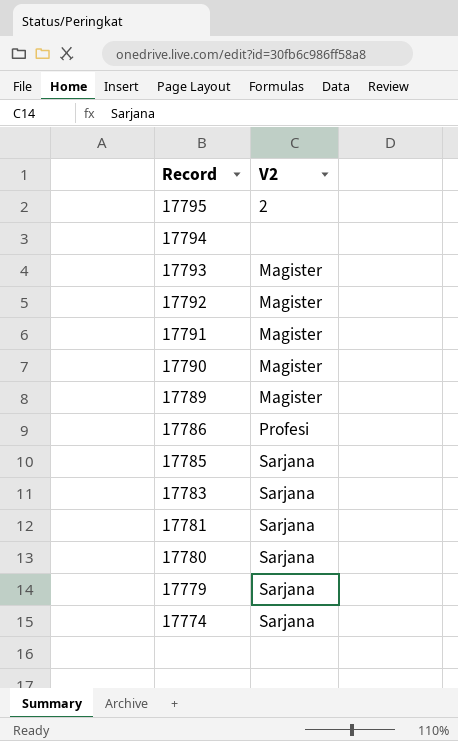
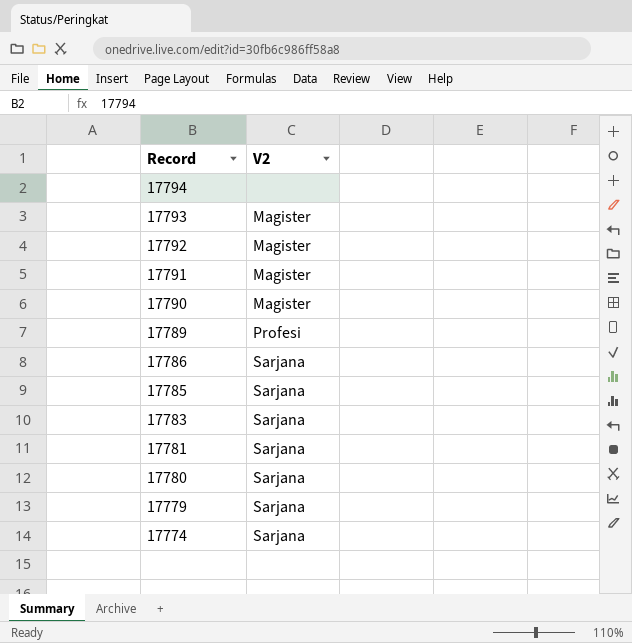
row 17795: 2 -> none
17789 | V2: Magister -> Profesi
17786 | V2: Profesi -> Sarjana

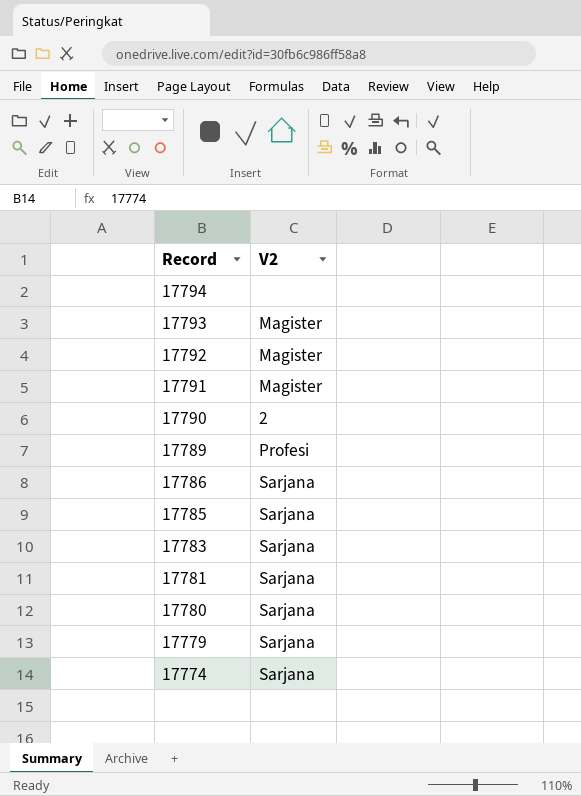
17790 | V2: Magister -> 2

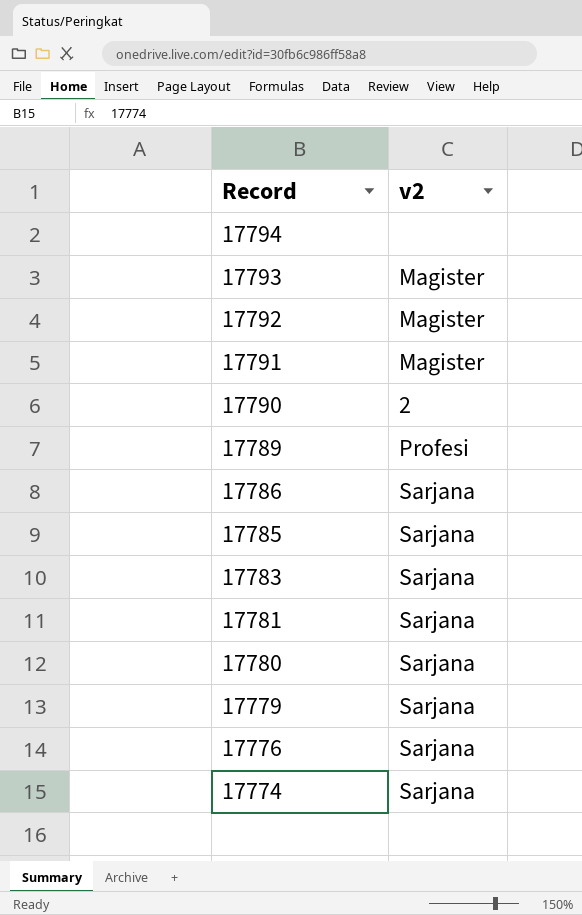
column name: V2 -> v2
row 17776: none -> Sarjana

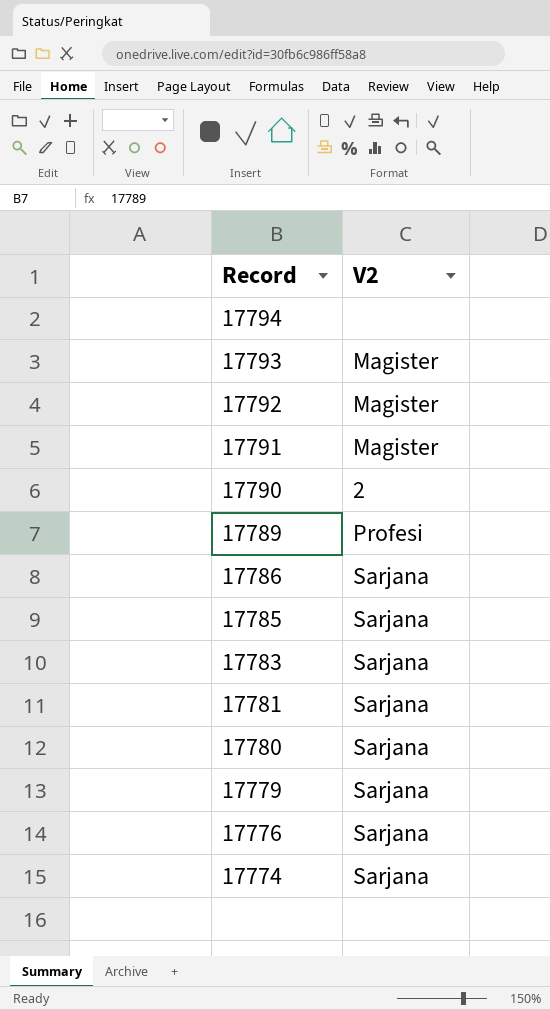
column name: v2 -> V2

